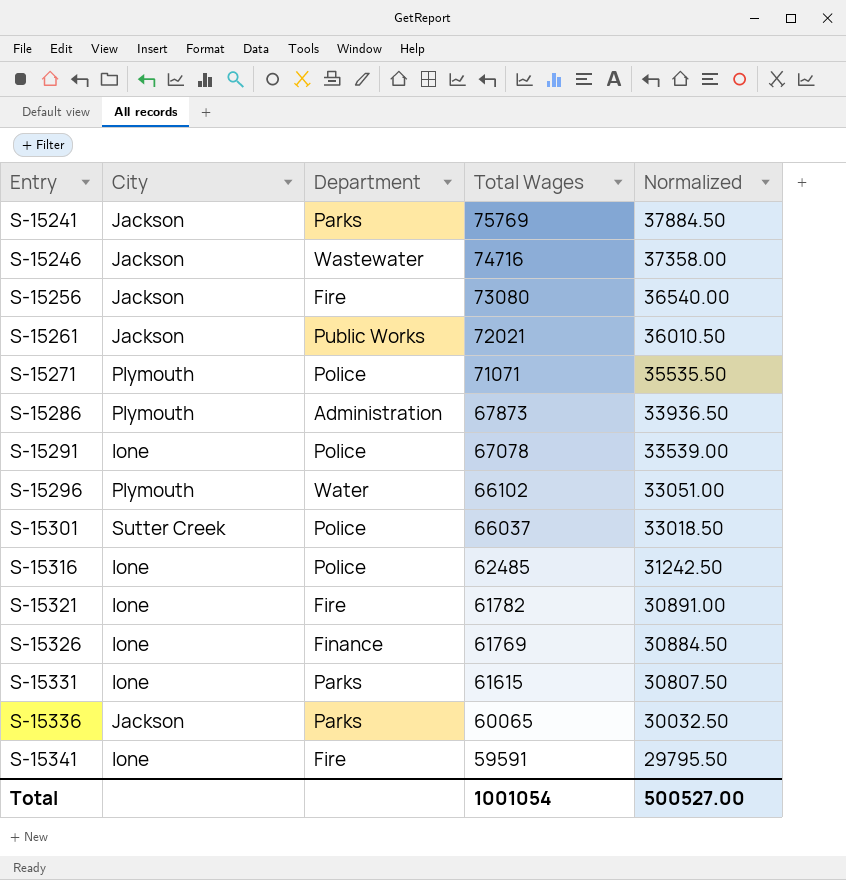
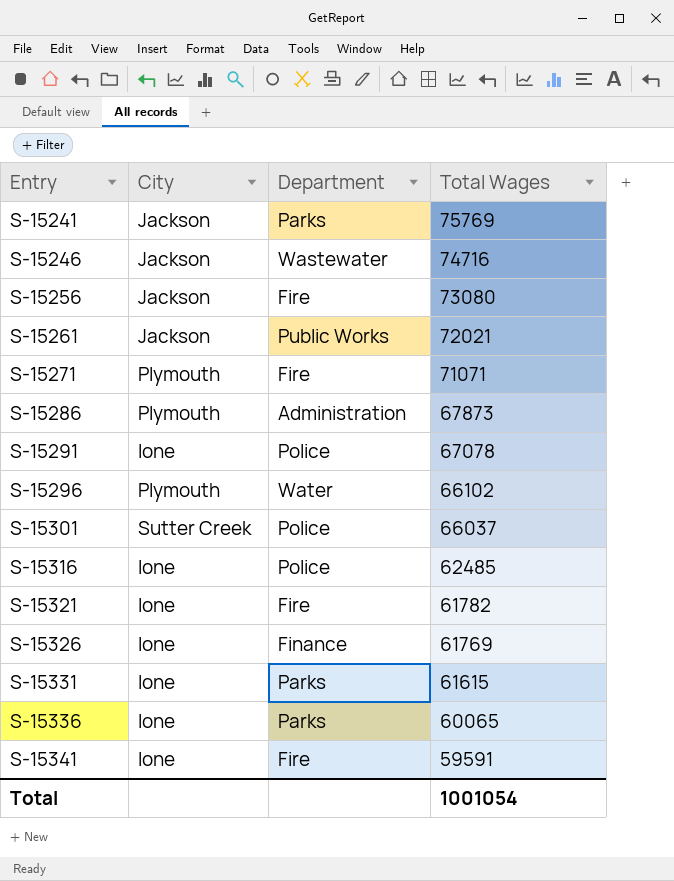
column Normalized | formula: [Total Wages] * 0.5 -> none
S-15271 | Department: Police -> Fire
S-15336 | City: Jackson -> Ione

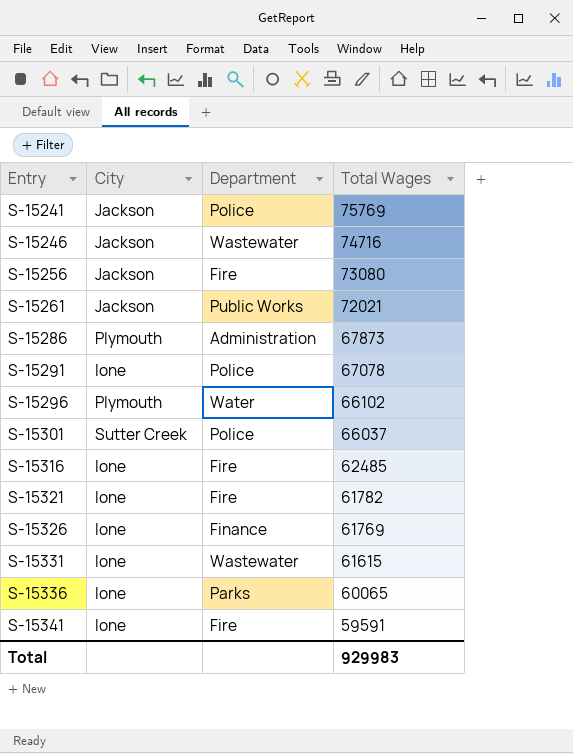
row S-15271: Plymouth | Fire | 71071 -> none
S-15241 | Department: Parks -> Police
S-15316 | Department: Police -> Fire
S-15331 | Department: Parks -> Wastewater
Total | Total Wages: 1001054 -> 929983

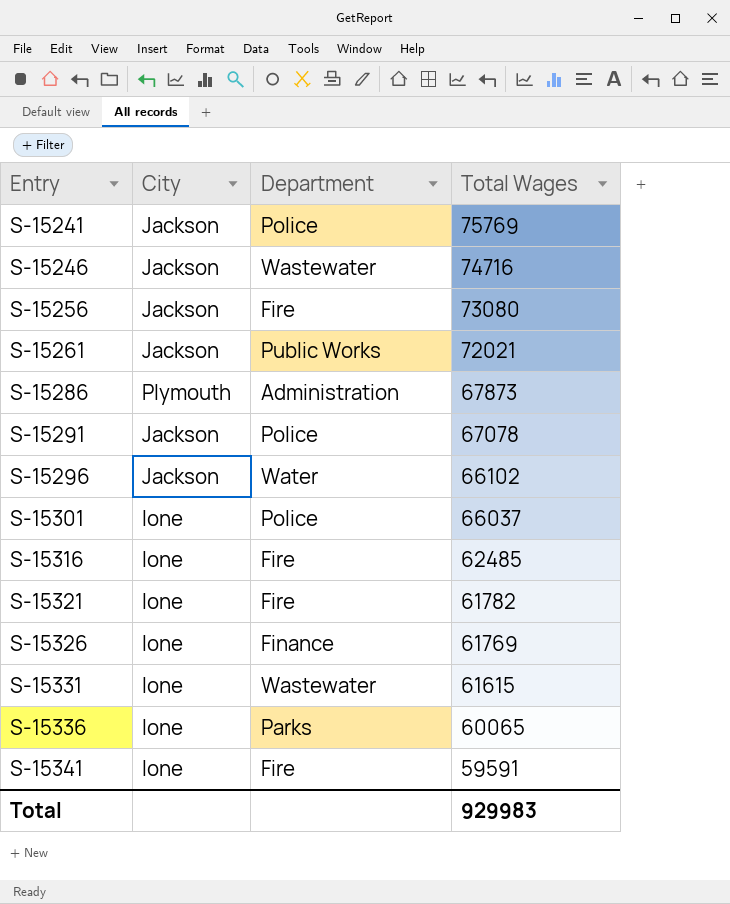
S-15291 | City: Ione -> Jackson
S-15296 | City: Plymouth -> Jackson
S-15301 | City: Sutter Creek -> Ione

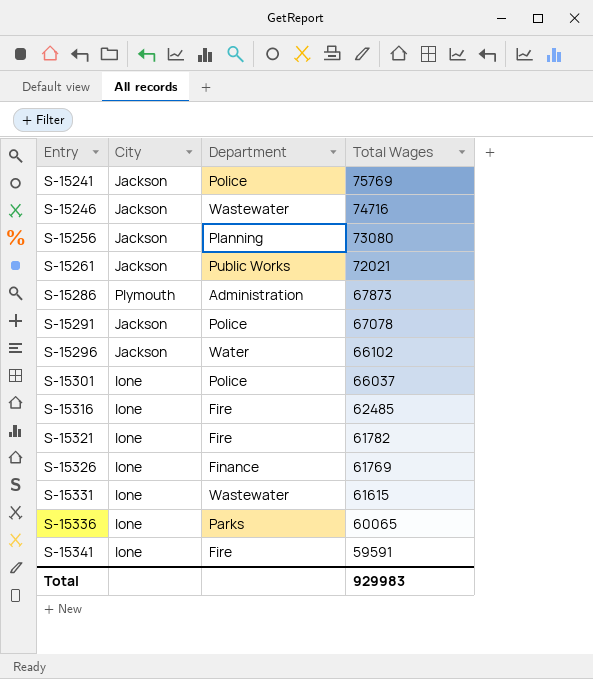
S-15256 | Department: Fire -> Planning

